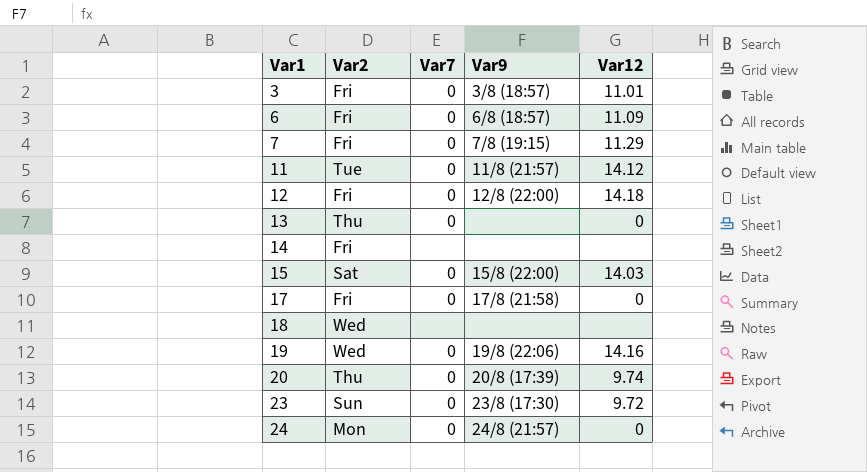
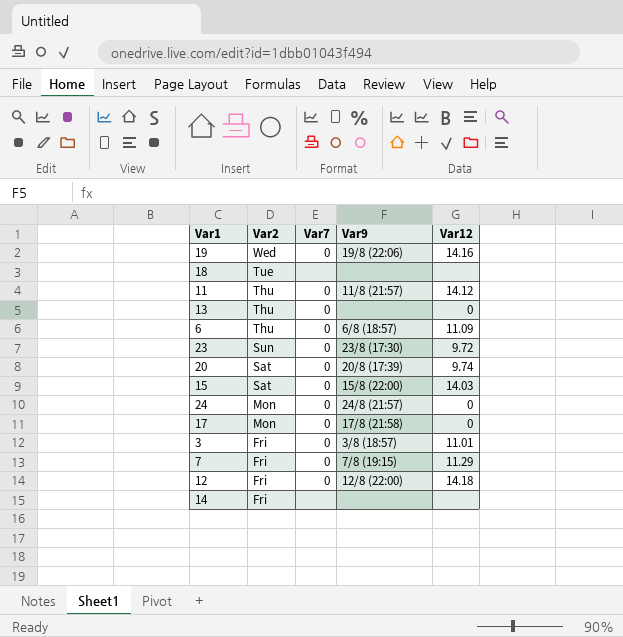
row order: Var1 ascending -> Var2 descending
18 | Var2: Wed -> Tue
11 | Var2: Tue -> Thu
6 | Var2: Fri -> Thu
20 | Var2: Thu -> Sat
17 | Var2: Fri -> Mon

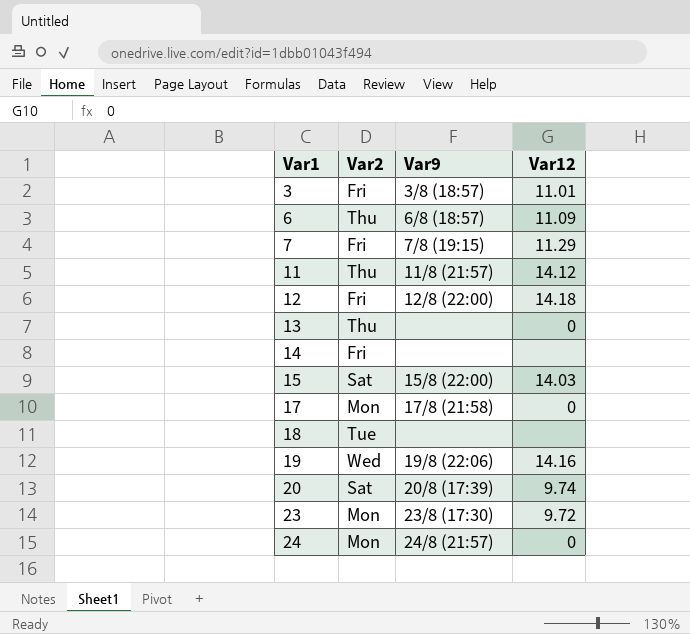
row order: Var2 descending -> Var1 ascending
column Var7 | position: 3 -> none
23 | Var2: Sun -> Mon

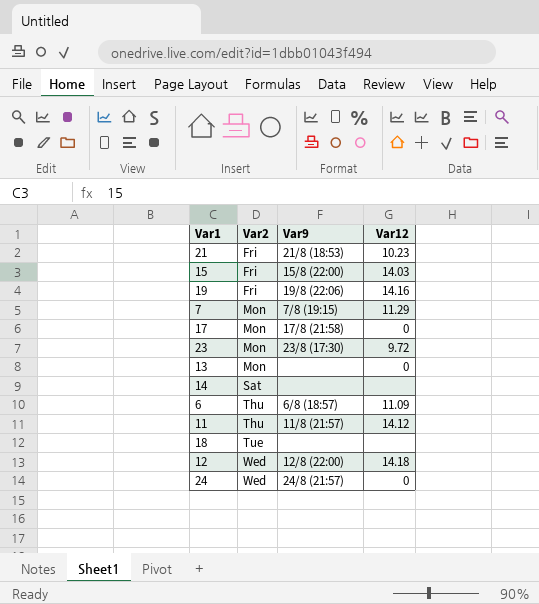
row order: Var1 ascending -> Var2 ascending
row 3: Fri | 3/8 (18:57) | 11.01 -> none
row 20: Sat | 20/8 (17:39) | 9.74 -> none
row 21: none -> Fri | 21/8 (18:53) | 10.23
15 | Var2: Sat -> Fri
19 | Var2: Wed -> Fri
7 | Var2: Fri -> Mon
13 | Var2: Thu -> Mon
14 | Var2: Fri -> Sat
12 | Var2: Fri -> Wed
24 | Var2: Mon -> Wed

